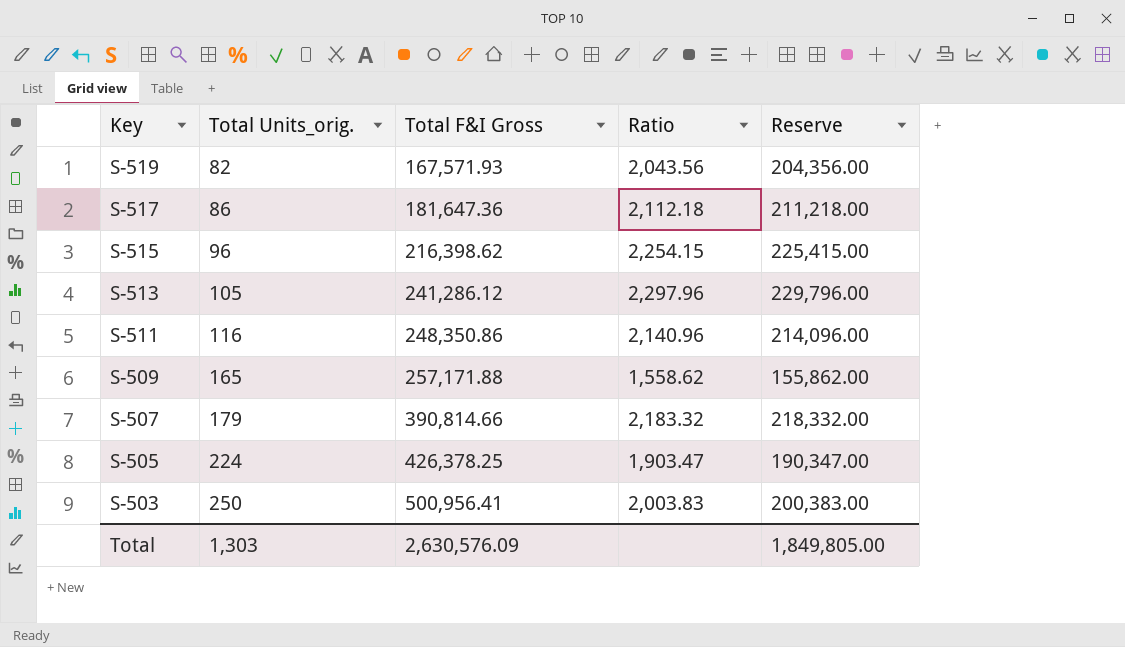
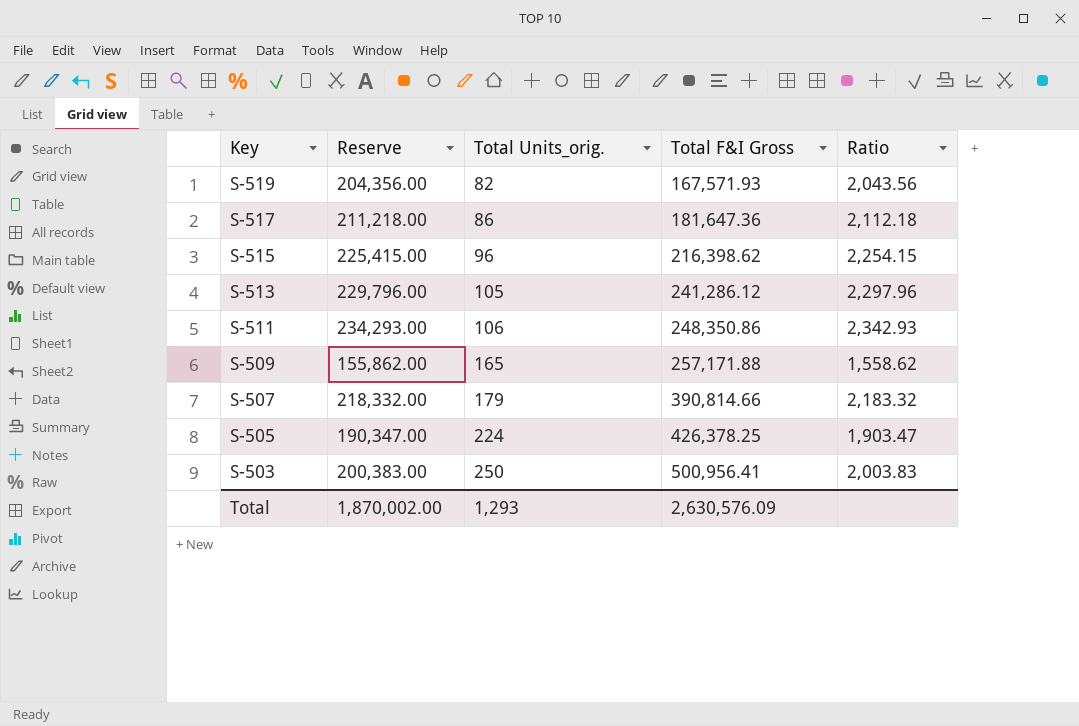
column Reserve | position: 5 -> 2
S-511 | Reserve: 214,096.00 -> 234,293.00
S-511 | Total Units_orig.: 116 -> 106
S-511 | Ratio: 2,140.96 -> 2,342.93
Total | Reserve: 1,849,805.00 -> 1,870,002.00
Total | Total Units_orig.: 1,303 -> 1,293

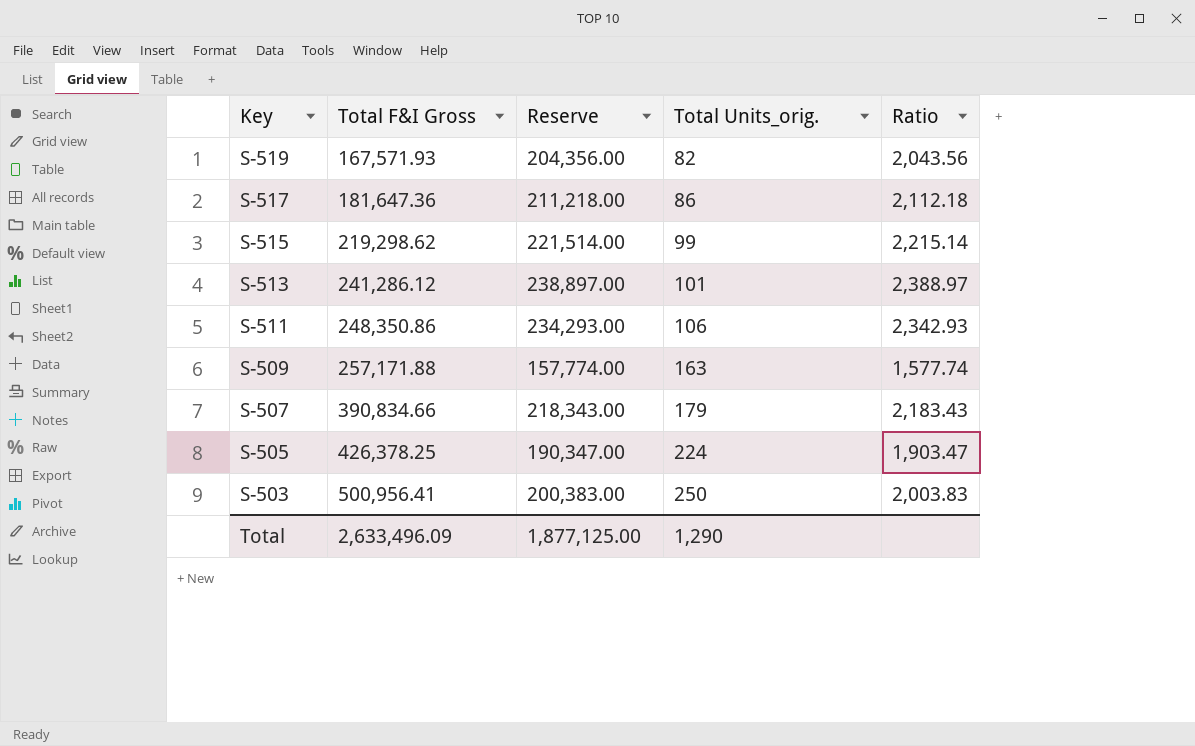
column Total F&I Gross | position: 4 -> 2
S-515 | Total F&I Gross: 216,398.62 -> 219,298.62
S-515 | Reserve: 225,415.00 -> 221,514.00
S-515 | Total Units_orig.: 96 -> 99
S-515 | Ratio: 2,254.15 -> 2,215.14
S-513 | Reserve: 229,796.00 -> 238,897.00
S-513 | Total Units_orig.: 105 -> 101
S-513 | Ratio: 2,297.96 -> 2,388.97
S-509 | Reserve: 155,862.00 -> 157,774.00
S-509 | Total Units_orig.: 165 -> 163
S-509 | Ratio: 1,558.62 -> 1,577.74
S-507 | Total F&I Gross: 390,814.66 -> 390,834.66
S-507 | Reserve: 218,332.00 -> 218,343.00
S-507 | Ratio: 2,183.32 -> 2,183.43
Total | Total F&I Gross: 2,630,576.09 -> 2,633,496.09
Total | Reserve: 1,870,002.00 -> 1,877,125.00
Total | Total Units_orig.: 1,293 -> 1,290

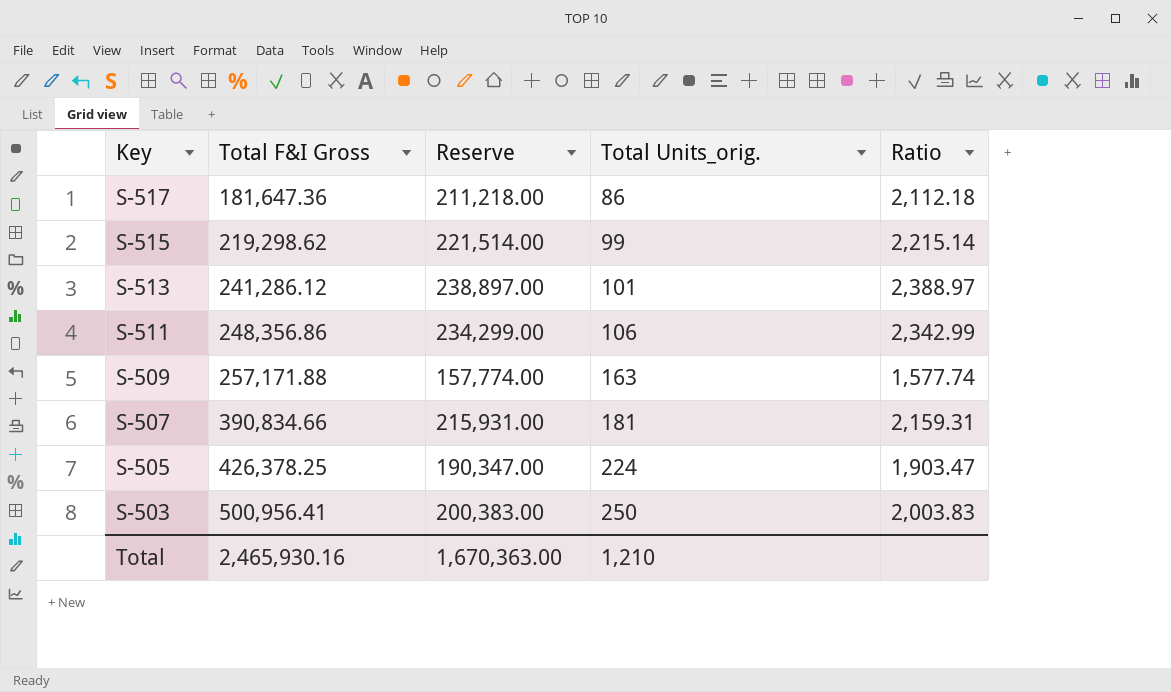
row S-519: 167,571.93 | 204,356.00 | 82 | 2,043.56 -> none
S-511 | Total F&I Gross: 248,350.86 -> 248,356.86
S-511 | Reserve: 234,293.00 -> 234,299.00
S-511 | Ratio: 2,342.93 -> 2,342.99
S-507 | Reserve: 218,343.00 -> 215,931.00
S-507 | Total Units_orig.: 179 -> 181
S-507 | Ratio: 2,183.43 -> 2,159.31
Total | Total F&I Gross: 2,633,496.09 -> 2,465,930.16
Total | Reserve: 1,877,125.00 -> 1,670,363.00
Total | Total Units_orig.: 1,290 -> 1,210

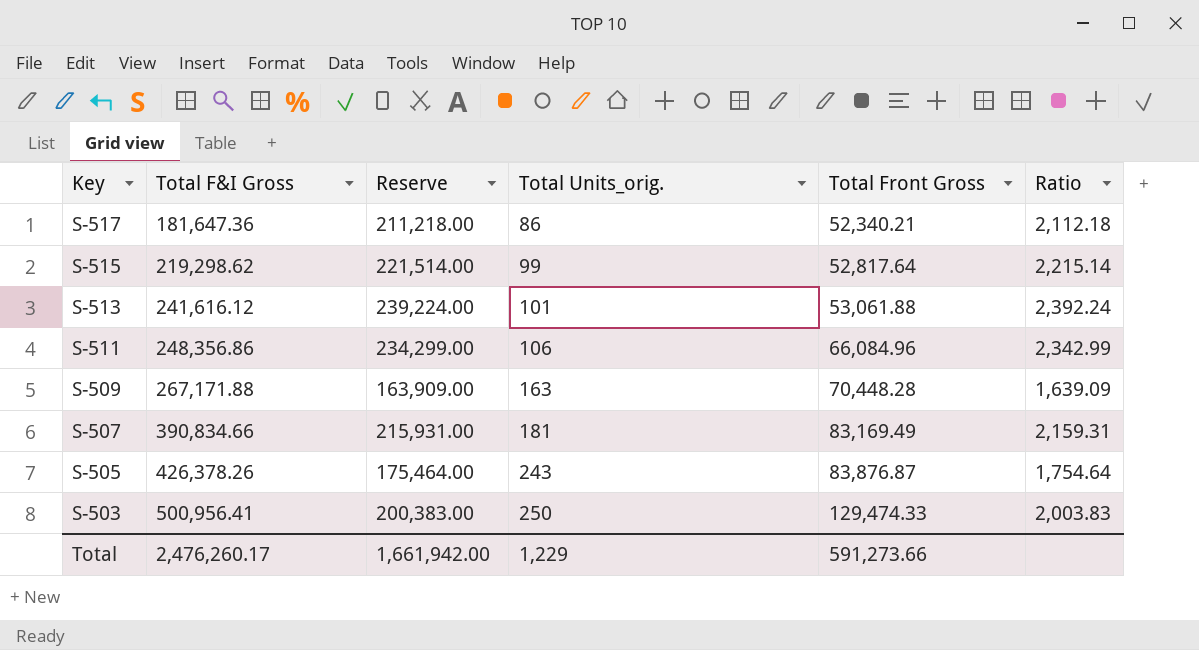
column Total Front Gross | position: none -> 5
S-513 | Total F&I Gross: 241,286.12 -> 241,616.12
S-513 | Reserve: 238,897.00 -> 239,224.00
S-513 | Ratio: 2,388.97 -> 2,392.24
S-509 | Total F&I Gross: 257,171.88 -> 267,171.88
S-509 | Reserve: 157,774.00 -> 163,909.00
S-509 | Ratio: 1,577.74 -> 1,639.09
S-505 | Total F&I Gross: 426,378.25 -> 426,378.26
S-505 | Reserve: 190,347.00 -> 175,464.00
S-505 | Total Units_orig.: 224 -> 243
S-505 | Ratio: 1,903.47 -> 1,754.64
Total | Total F&I Gross: 2,465,930.16 -> 2,476,260.17
Total | Reserve: 1,670,363.00 -> 1,661,942.00
Total | Total Units_orig.: 1,210 -> 1,229

